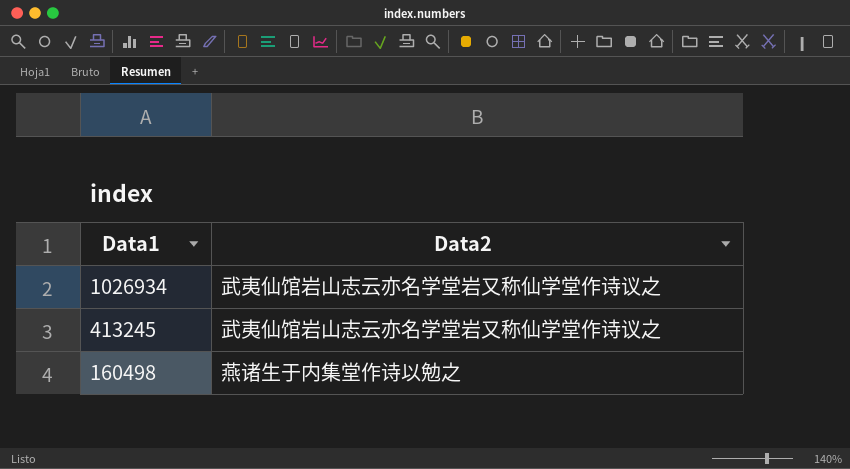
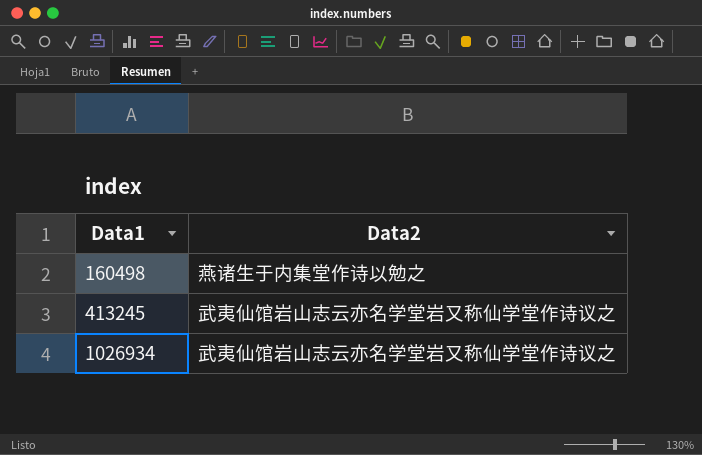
row order: Data1 descending -> Data1 ascending

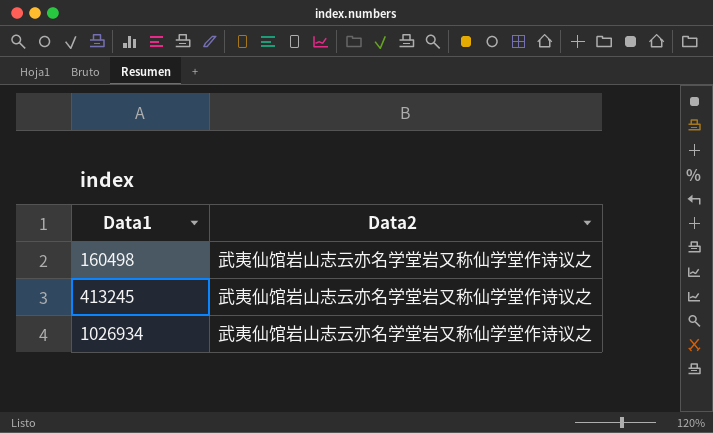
160498 | Data2: 燕诸生于内集堂作诗以勉之 -> 武夷仙馆岩山志云亦名学堂岩又称仙学堂作诗议之

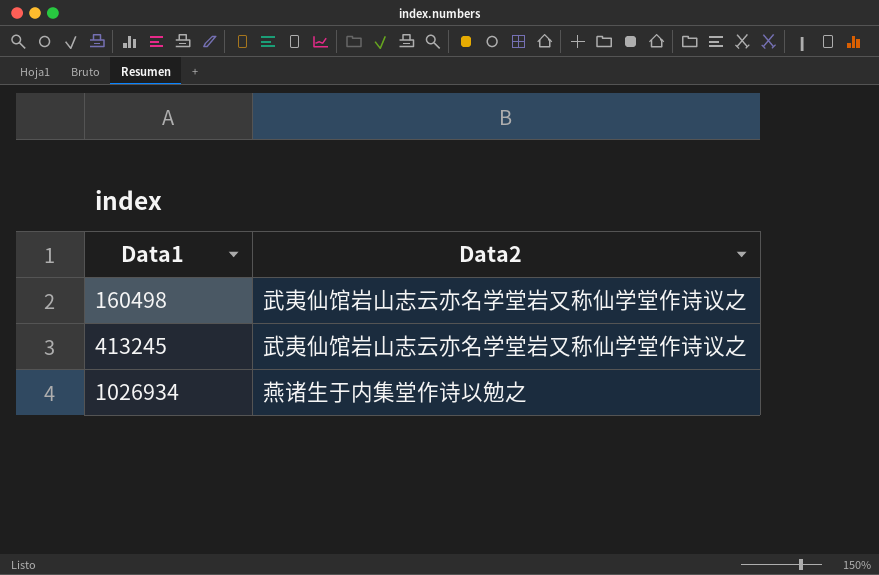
1026934 | Data2: 武夷仙馆岩山志云亦名学堂岩又称仙学堂作诗议之 -> 燕诸生于内集堂作诗以勉之

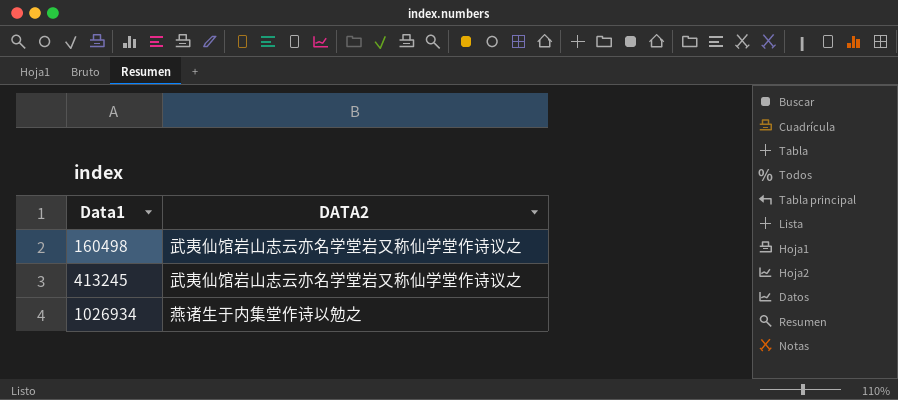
column name: Data2 -> DATA2

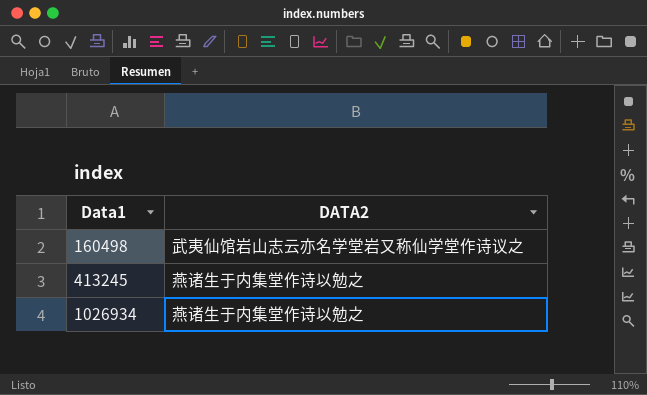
413245 | DATA2: 武夷仙馆岩山志云亦名学堂岩又称仙学堂作诗议之 -> 燕诸生于内集堂作诗以勉之

